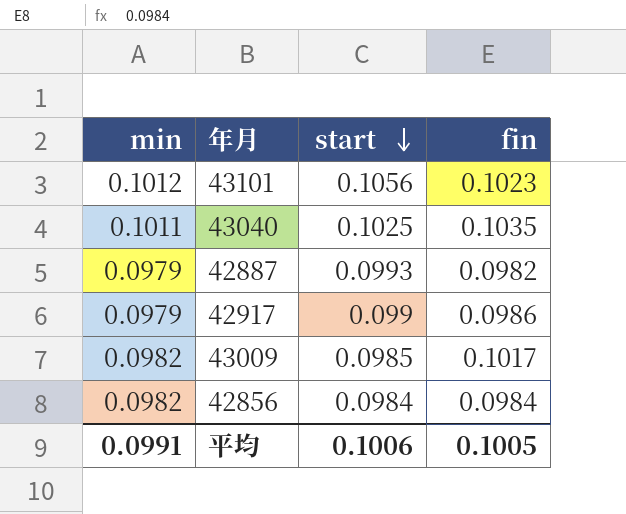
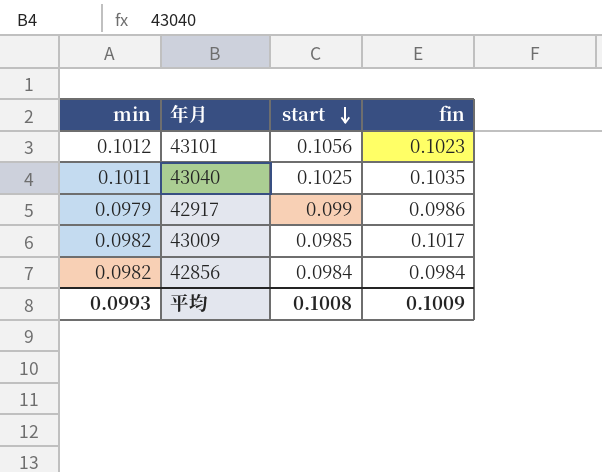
row 42887: 0.0979 | 0.0993 | 0.0982 -> none
平均 | min: 0.0991 -> 0.0993
平均 | start: 0.1006 -> 0.1008
平均 | fin: 0.1005 -> 0.1009

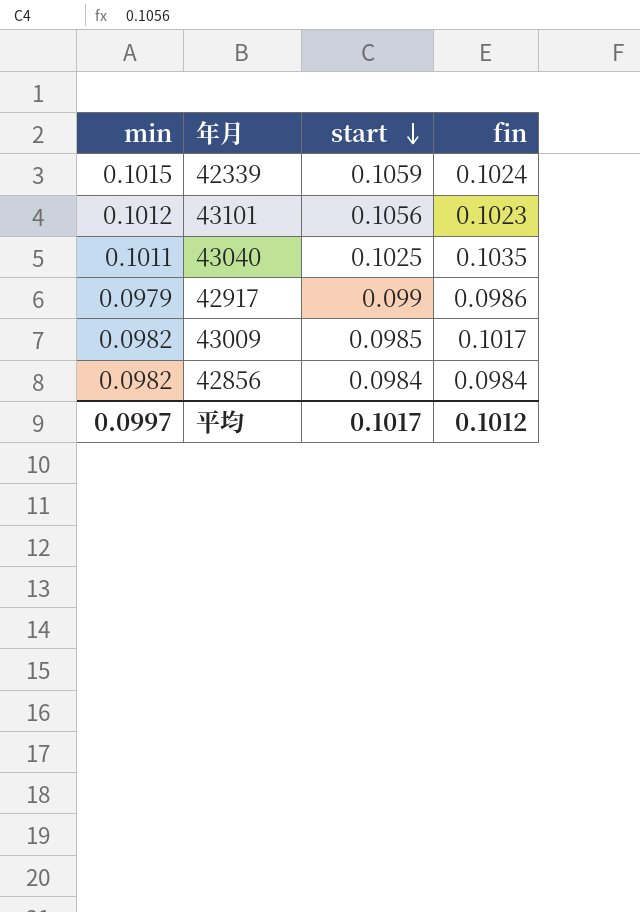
row 42339: none -> 0.1015 | 0.1059 | 0.1024
平均 | min: 0.0993 -> 0.0997
平均 | start: 0.1008 -> 0.1017
平均 | fin: 0.1009 -> 0.1012

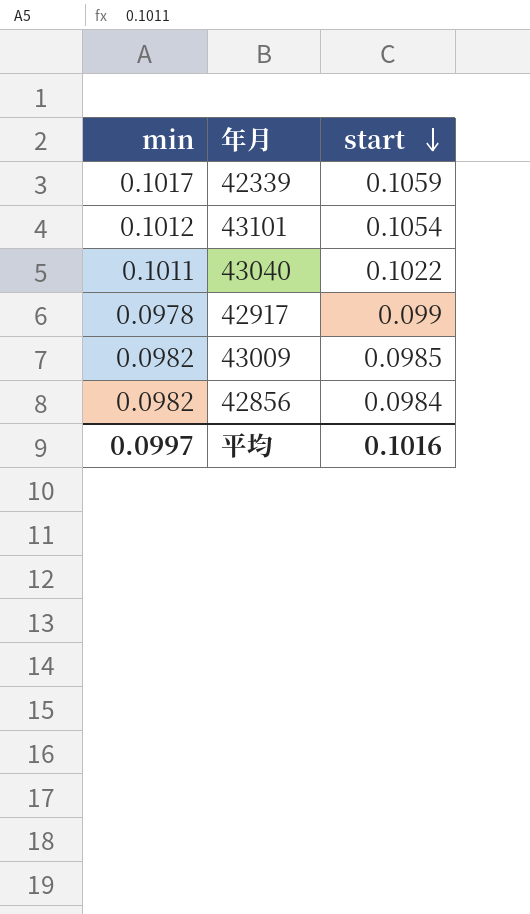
column fin | position: 4 -> none
42339 | min: 0.1015 -> 0.1017
43101 | start: 0.1056 -> 0.1054
43040 | start: 0.1025 -> 0.1022
42917 | min: 0.0979 -> 0.0978
平均 | start: 0.1017 -> 0.1016

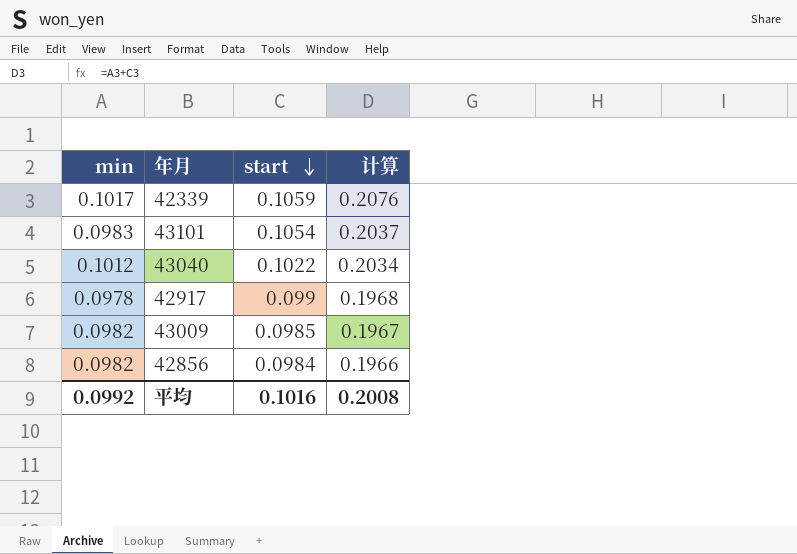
column 计算 | formula: none -> [min] + [start]
43101 | min: 0.1012 -> 0.0983
43040 | min: 0.1011 -> 0.1012
平均 | min: 0.0997 -> 0.0992

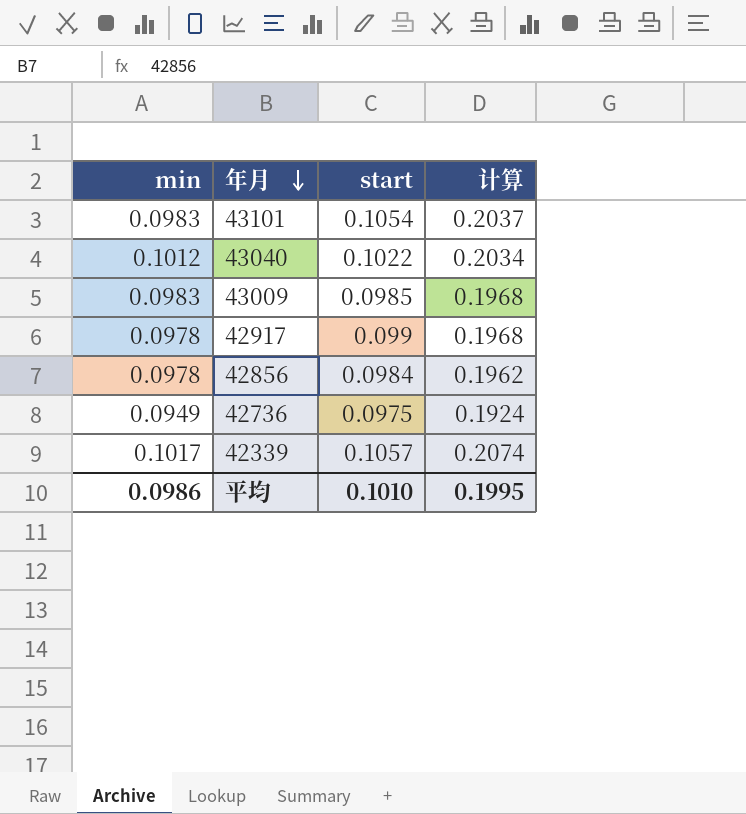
row order: start descending -> 年月 descending
43009 | min: 0.0982 -> 0.0983
43009 | 计算: 0.1967 -> 0.1968
42856 | min: 0.0982 -> 0.0978
42856 | 计算: 0.1966 -> 0.1962
row 42736: none -> 0.0949 | 0.0975 | 0.1924
42339 | start: 0.1059 -> 0.1057
42339 | 计算: 0.2076 -> 0.2074
平均 | min: 0.0992 -> 0.0986
平均 | start: 0.1016 -> 0.1010
平均 | 计算: 0.2008 -> 0.1995

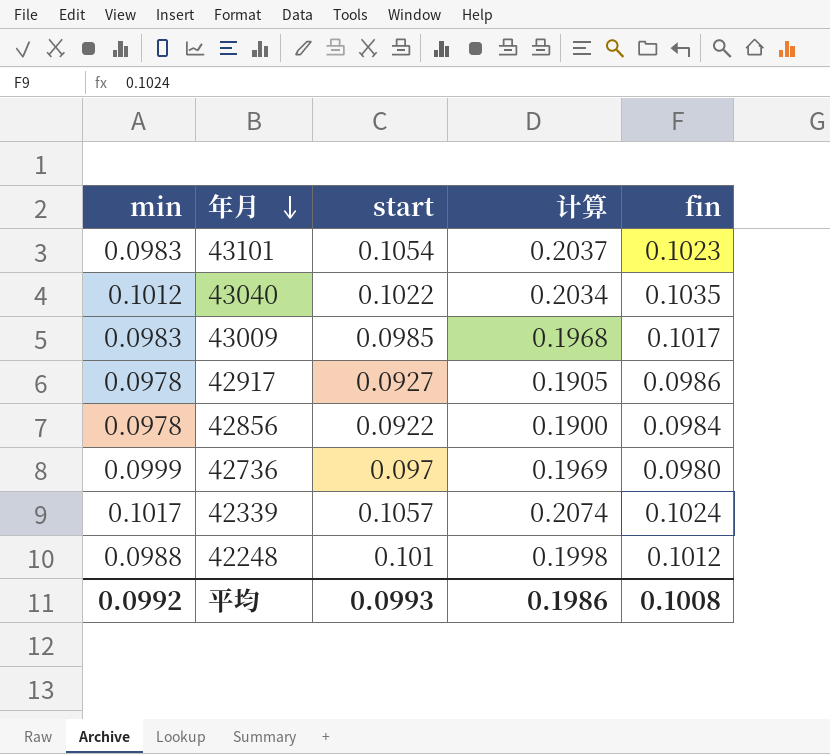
column fin | position: none -> 5
42917 | start: 0.099 -> 0.0927
42917 | 计算: 0.1968 -> 0.1905
42856 | start: 0.0984 -> 0.0922
42856 | 计算: 0.1962 -> 0.1900
42736 | min: 0.0949 -> 0.0999
42736 | start: 0.0975 -> 0.097
42736 | 计算: 0.1924 -> 0.1969
row 42248: none -> 0.0988 | 0.101 | 0.1998 | 0.1012
平均 | min: 0.0986 -> 0.0992
平均 | start: 0.1010 -> 0.0993
平均 | 计算: 0.1995 -> 0.1986

